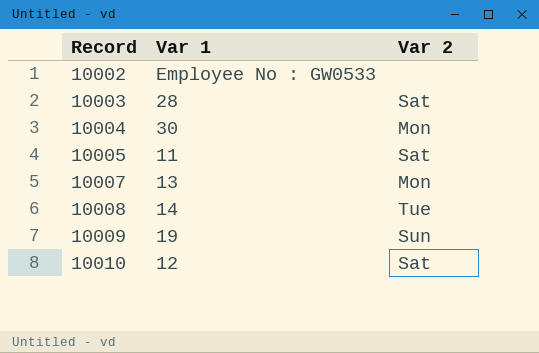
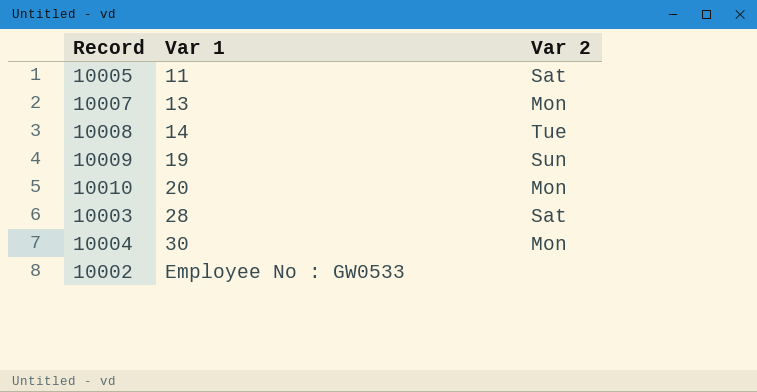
row order: Record ascending -> Var 1 ascending
10010 | Var 1: 12 -> 20
10010 | Var 2: Sat -> Mon

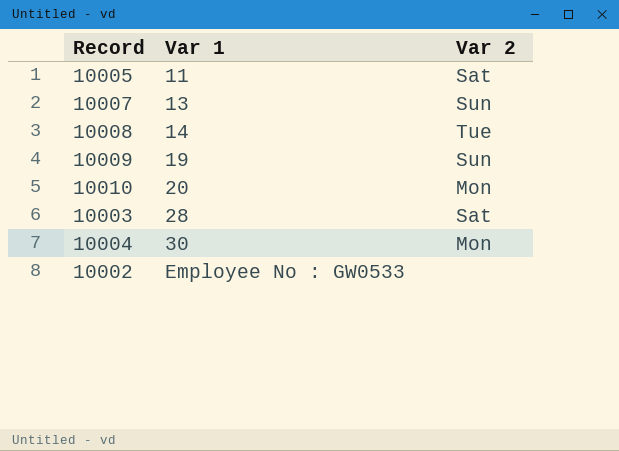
10007 | Var 2: Mon -> Sun

